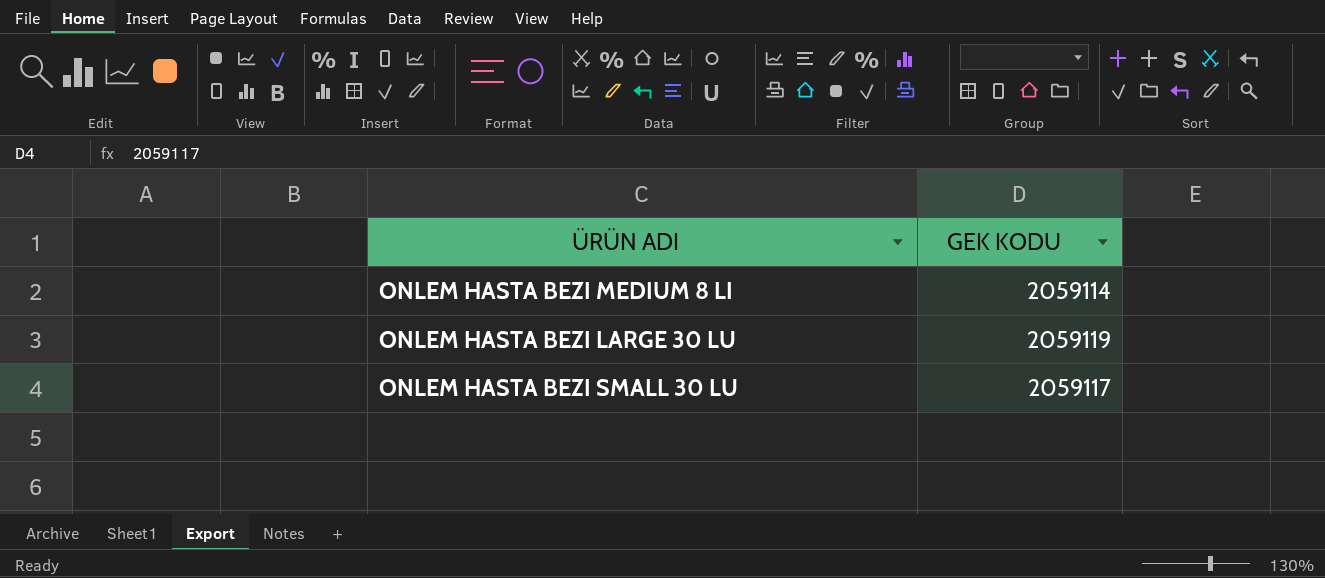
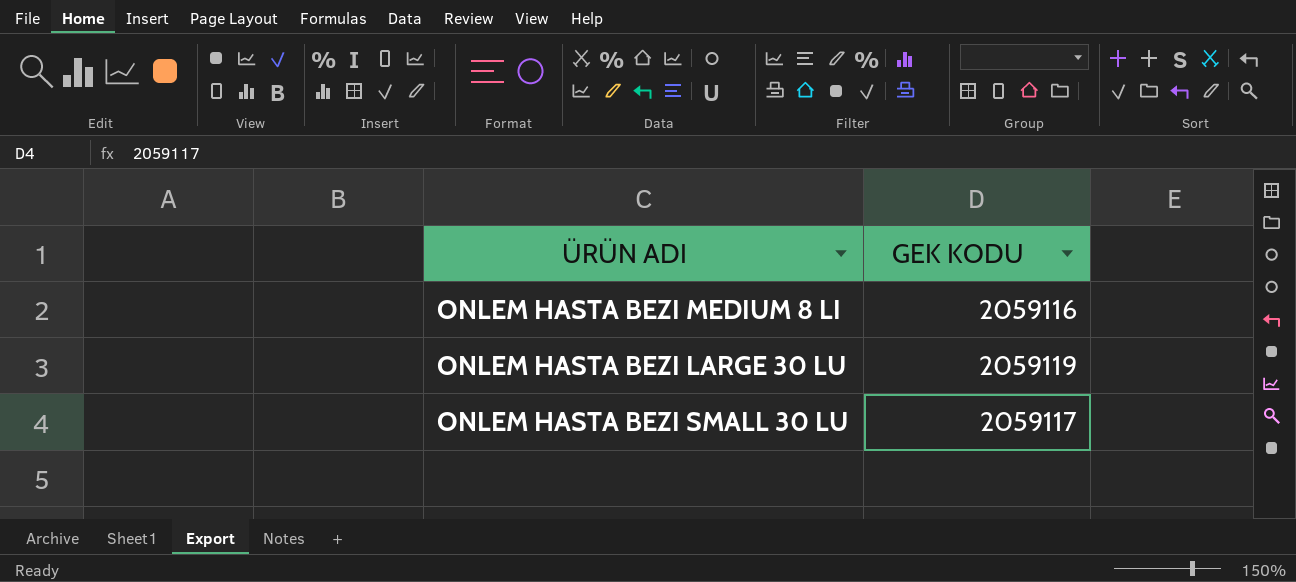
ONLEM HASTA BEZI MEDIUM 8 LI | GEK KODU: 2059114 -> 2059116

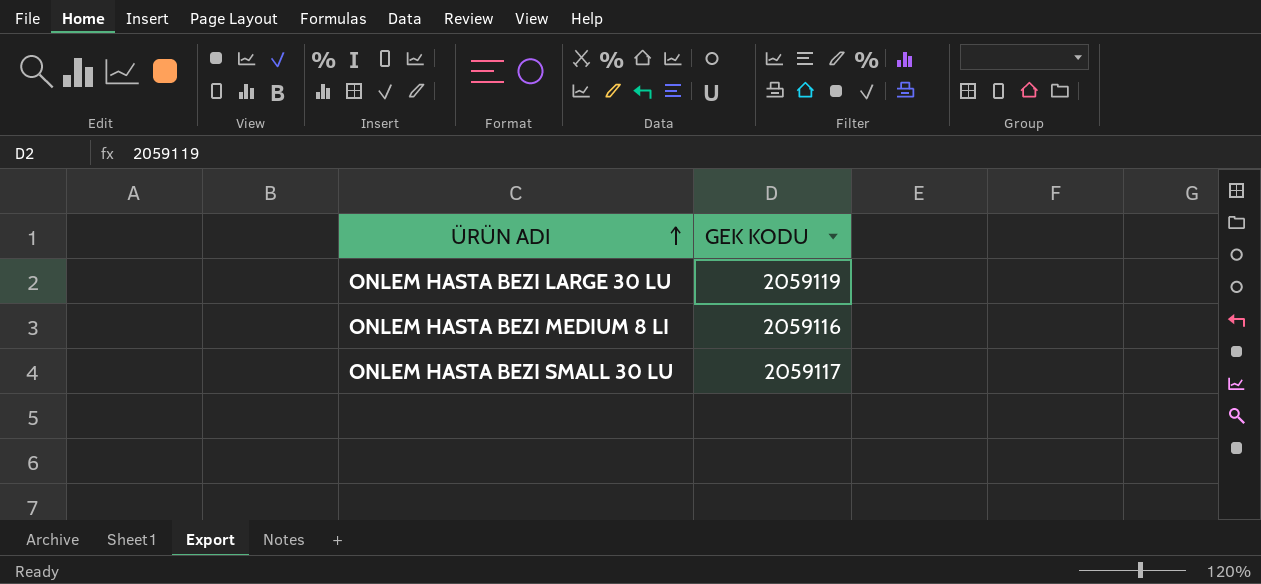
row order: none -> ÜRÜN ADI ascending

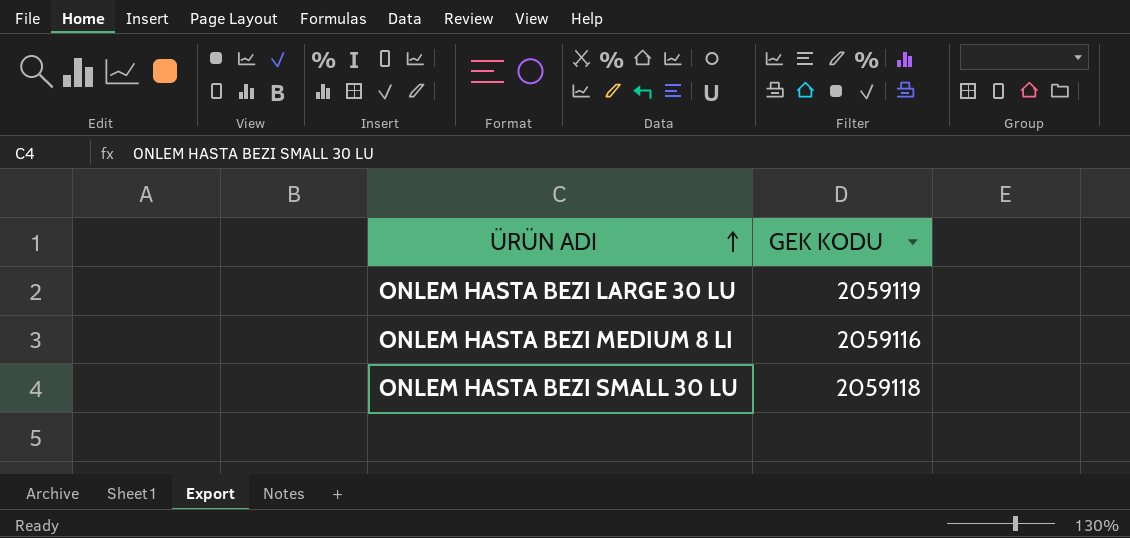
ONLEM HASTA BEZI SMALL 30 LU | GEK KODU: 2059117 -> 2059118

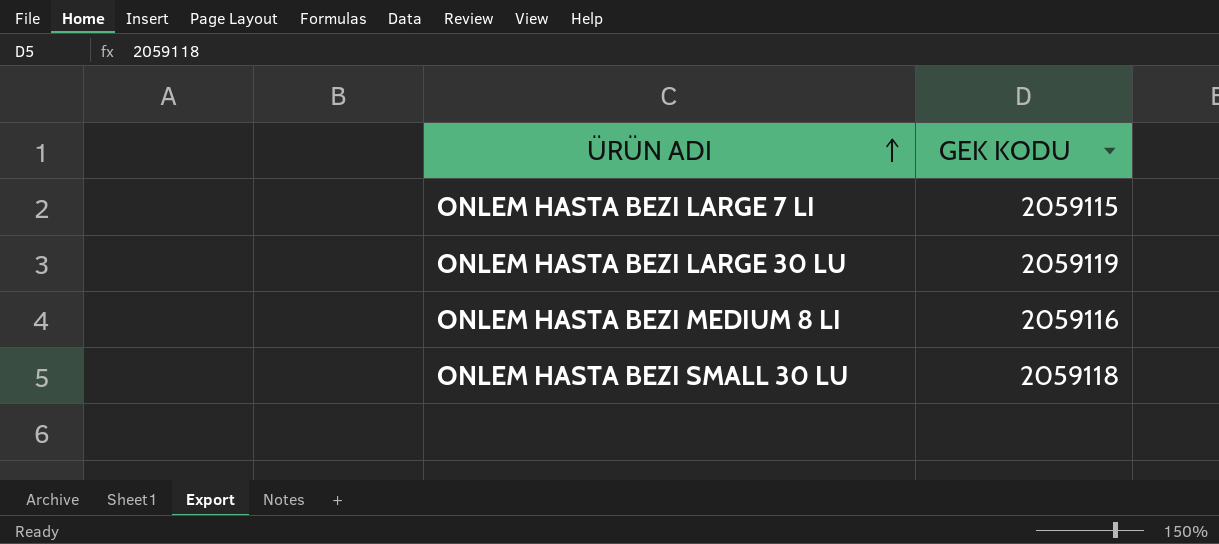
row ONLEM HASTA BEZI LARGE 7 LI: none -> 2059115

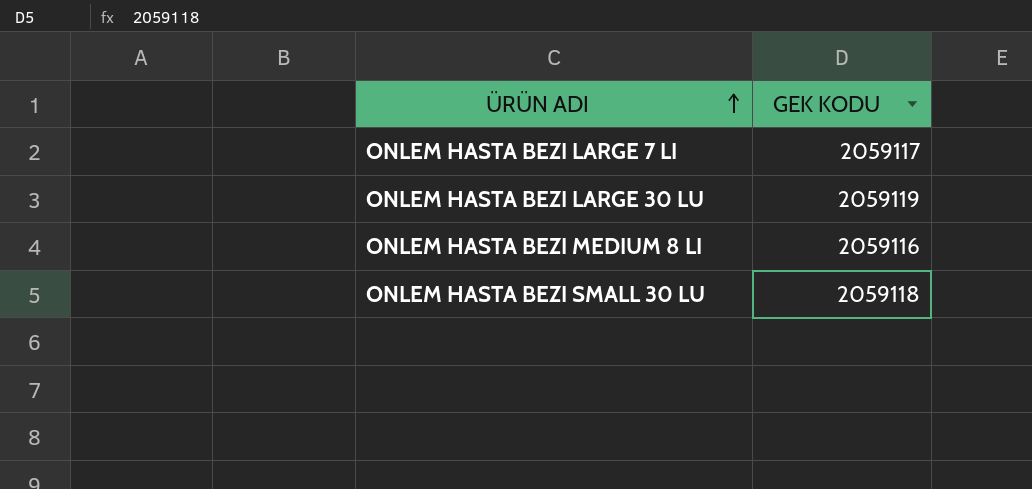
ONLEM HASTA BEZI LARGE 7 LI | GEK KODU: 2059115 -> 2059117

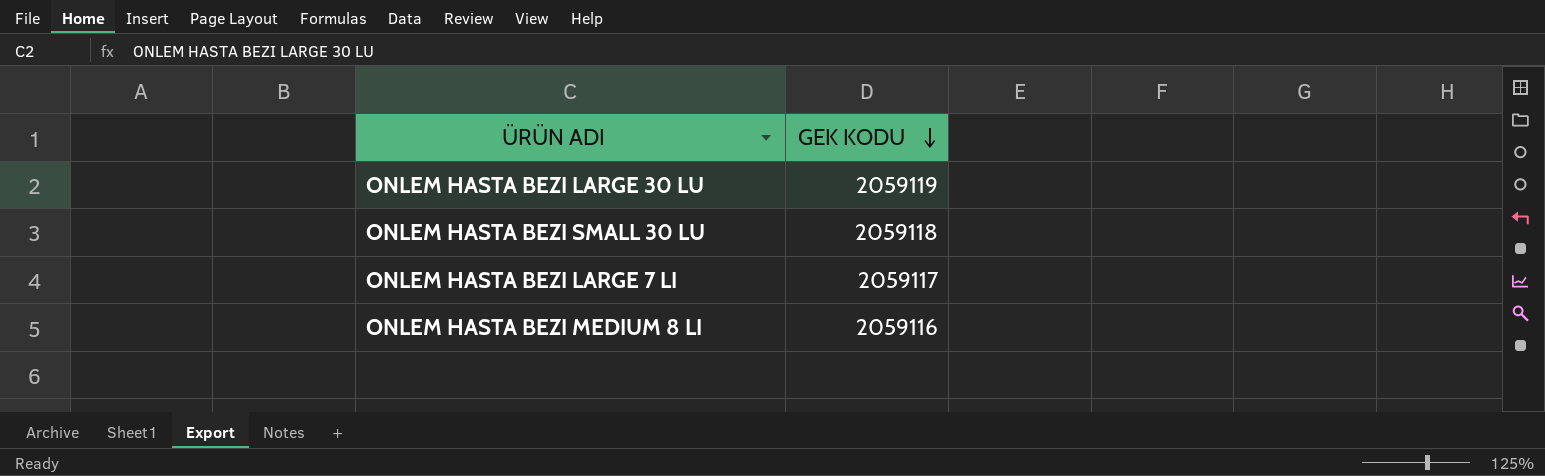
row order: ÜRÜN ADI ascending -> GEK KODU descending

